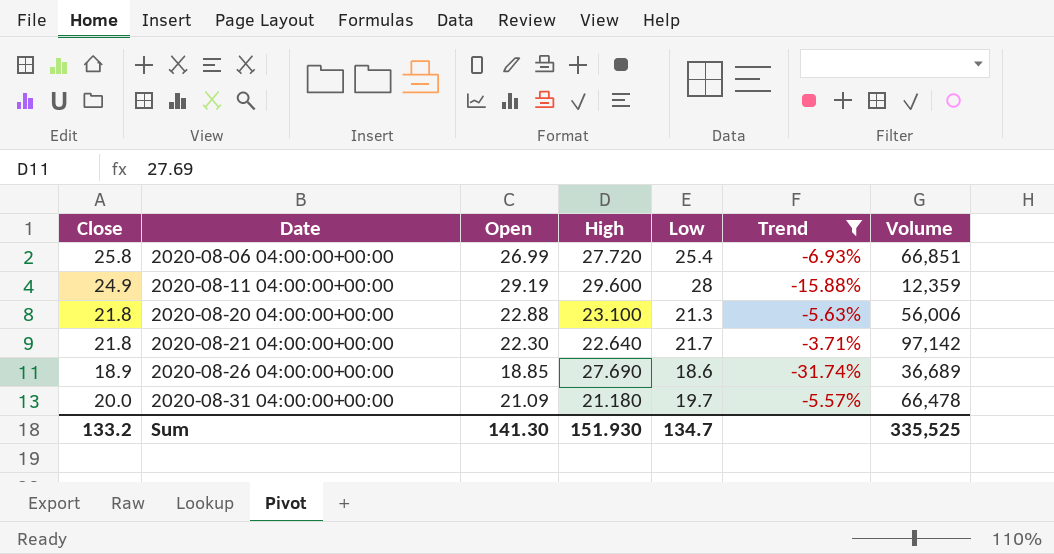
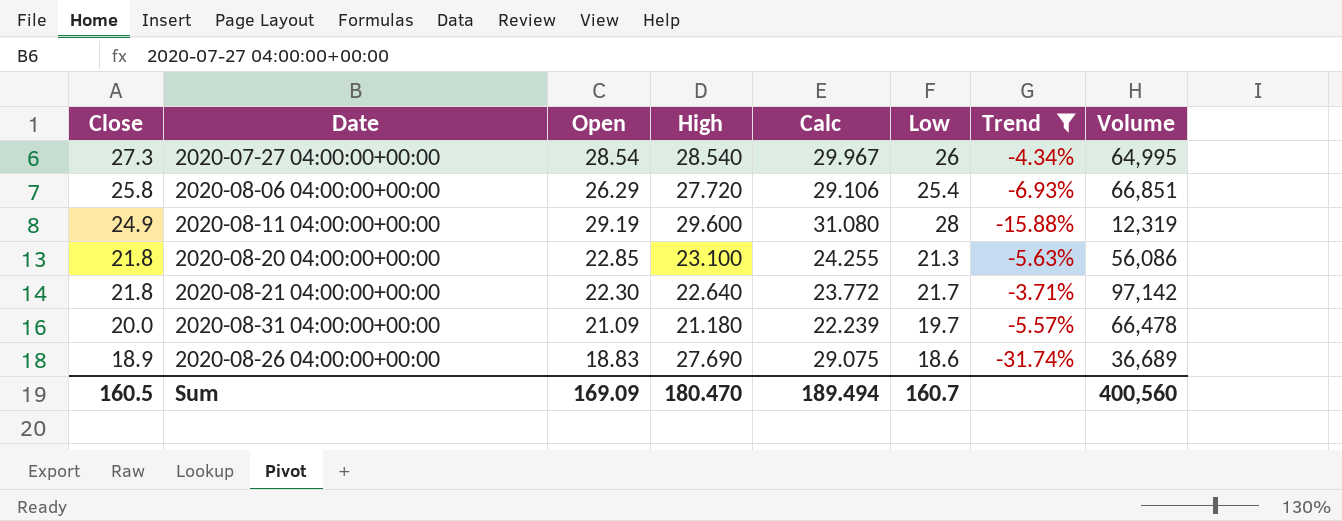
row order: Date ascending -> Close descending
column Calc | formula: none -> [High] * 1.05
row 2020-07-27 04:00:00+00:00: none -> 27.3 | 28.54 | 28.540 | 29.967 | 26 | -4.34% | 64,995
2020-08-06 04:00:00+00:00 | Open: 26.99 -> 26.29
2020-08-11 04:00:00+00:00 | Volume: 12,359 -> 12,319
2020-08-20 04:00:00+00:00 | Open: 22.88 -> 22.85
2020-08-20 04:00:00+00:00 | Volume: 56,006 -> 56,086
2020-08-26 04:00:00+00:00 | Open: 18.85 -> 18.83
Sum | Close: 133.2 -> 160.5
Sum | Open: 141.30 -> 169.09
Sum | High: 151.930 -> 180.470
Sum | Low: 134.7 -> 160.7
Sum | Volume: 335,525 -> 400,560

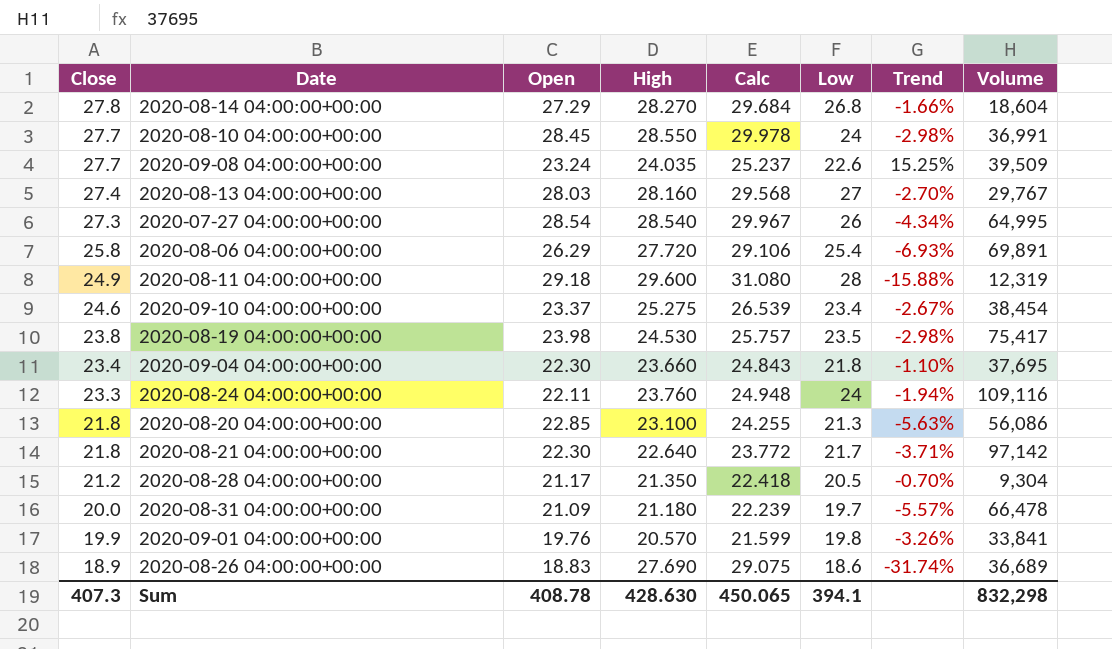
filter: Trend <= -3.71% -> none
2020-08-06 04:00:00+00:00 | Volume: 66,851 -> 69,891
2020-08-11 04:00:00+00:00 | Open: 29.19 -> 29.18
Sum | Close: 160.5 -> 407.3
Sum | Open: 169.09 -> 408.78
Sum | High: 180.470 -> 428.630
Sum | Calc: 189.494 -> 450.065
Sum | Low: 160.7 -> 394.1
Sum | Volume: 400,560 -> 832,298

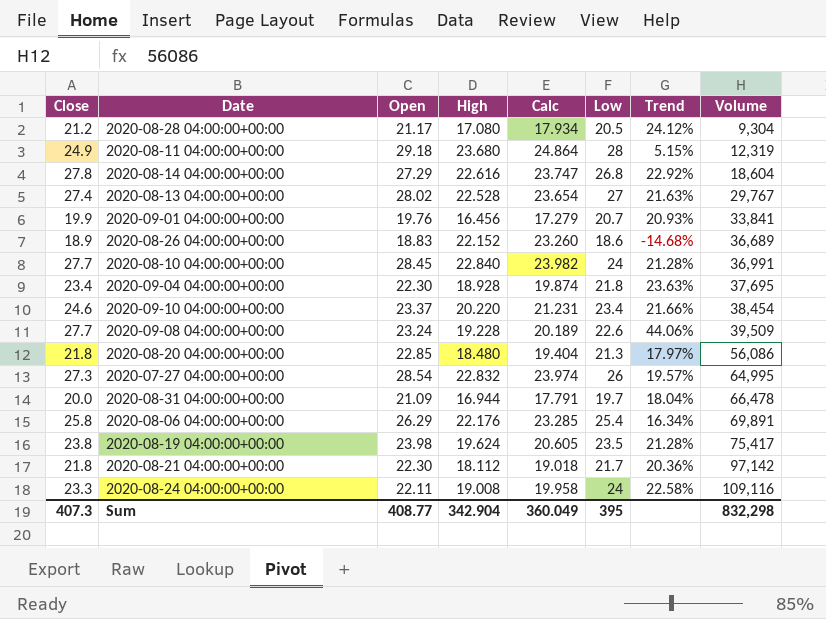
row order: Close descending -> Volume ascending
2020-08-28 04:00:00+00:00 | High: 21.350 -> 17.080
2020-08-28 04:00:00+00:00 | Calc: 22.418 -> 17.934
2020-08-28 04:00:00+00:00 | Trend: -0.70% -> 24.12%
2020-08-11 04:00:00+00:00 | High: 29.600 -> 23.680
2020-08-11 04:00:00+00:00 | Calc: 31.080 -> 24.864
2020-08-11 04:00:00+00:00 | Trend: -15.88% -> 5.15%
2020-08-14 04:00:00+00:00 | High: 28.270 -> 22.616
2020-08-14 04:00:00+00:00 | Calc: 29.684 -> 23.747
2020-08-14 04:00:00+00:00 | Trend: -1.66% -> 22.92%
2020-08-13 04:00:00+00:00 | Open: 28.03 -> 28.02
2020-08-13 04:00:00+00:00 | High: 28.160 -> 22.528
2020-08-13 04:00:00+00:00 | Calc: 29.568 -> 23.654
2020-08-13 04:00:00+00:00 | Trend: -2.70% -> 21.63%
2020-09-01 04:00:00+00:00 | High: 20.570 -> 16.456
2020-09-01 04:00:00+00:00 | Calc: 21.599 -> 17.279
2020-09-01 04:00:00+00:00 | Low: 19.8 -> 20.7
2020-09-01 04:00:00+00:00 | Trend: -3.26% -> 20.93%
2020-08-26 04:00:00+00:00 | High: 27.690 -> 22.152
2020-08-26 04:00:00+00:00 | Calc: 29.075 -> 23.260
2020-08-26 04:00:00+00:00 | Trend: -31.74% -> -14.68%
2020-08-10 04:00:00+00:00 | High: 28.550 -> 22.840
2020-08-10 04:00:00+00:00 | Calc: 29.978 -> 23.982
2020-08-10 04:00:00+00:00 | Trend: -2.98% -> 21.28%
2020-09-04 04:00:00+00:00 | High: 23.660 -> 18.928
2020-09-04 04:00:00+00:00 | Calc: 24.843 -> 19.874
2020-09-04 04:00:00+00:00 | Trend: -1.10% -> 23.63%
2020-09-10 04:00:00+00:00 | High: 25.275 -> 20.220
2020-09-10 04:00:00+00:00 | Calc: 26.539 -> 21.231
2020-09-10 04:00:00+00:00 | Trend: -2.67% -> 21.66%
2020-09-08 04:00:00+00:00 | High: 24.035 -> 19.228
2020-09-08 04:00:00+00:00 | Calc: 25.237 -> 20.189
2020-09-08 04:00:00+00:00 | Trend: 15.25% -> 44.06%
2020-08-20 04:00:00+00:00 | High: 23.100 -> 18.480
2020-08-20 04:00:00+00:00 | Calc: 24.255 -> 19.404
2020-08-20 04:00:00+00:00 | Trend: -5.63% -> 17.97%
2020-07-27 04:00:00+00:00 | High: 28.540 -> 22.832
2020-07-27 04:00:00+00:00 | Calc: 29.967 -> 23.974
2020-07-27 04:00:00+00:00 | Trend: -4.34% -> 19.57%
2020-08-31 04:00:00+00:00 | High: 21.180 -> 16.944
2020-08-31 04:00:00+00:00 | Calc: 22.239 -> 17.791
2020-08-31 04:00:00+00:00 | Trend: -5.57% -> 18.04%
2020-08-06 04:00:00+00:00 | High: 27.720 -> 22.176
2020-08-06 04:00:00+00:00 | Calc: 29.106 -> 23.285
2020-08-06 04:00:00+00:00 | Trend: -6.93% -> 16.34%
2020-08-19 04:00:00+00:00 | High: 24.530 -> 19.624
2020-08-19 04:00:00+00:00 | Calc: 25.757 -> 20.605
2020-08-19 04:00:00+00:00 | Trend: -2.98% -> 21.28%
2020-08-21 04:00:00+00:00 | High: 22.640 -> 18.112
2020-08-21 04:00:00+00:00 | Calc: 23.772 -> 19.018
2020-08-21 04:00:00+00:00 | Trend: -3.71% -> 20.36%
2020-08-24 04:00:00+00:00 | High: 23.760 -> 19.008
2020-08-24 04:00:00+00:00 | Calc: 24.948 -> 19.958
2020-08-24 04:00:00+00:00 | Trend: -1.94% -> 22.58%
Sum | Open: 408.78 -> 408.77
Sum | High: 428.630 -> 342.904
Sum | Calc: 450.065 -> 360.049
Sum | Low: 394.1 -> 395

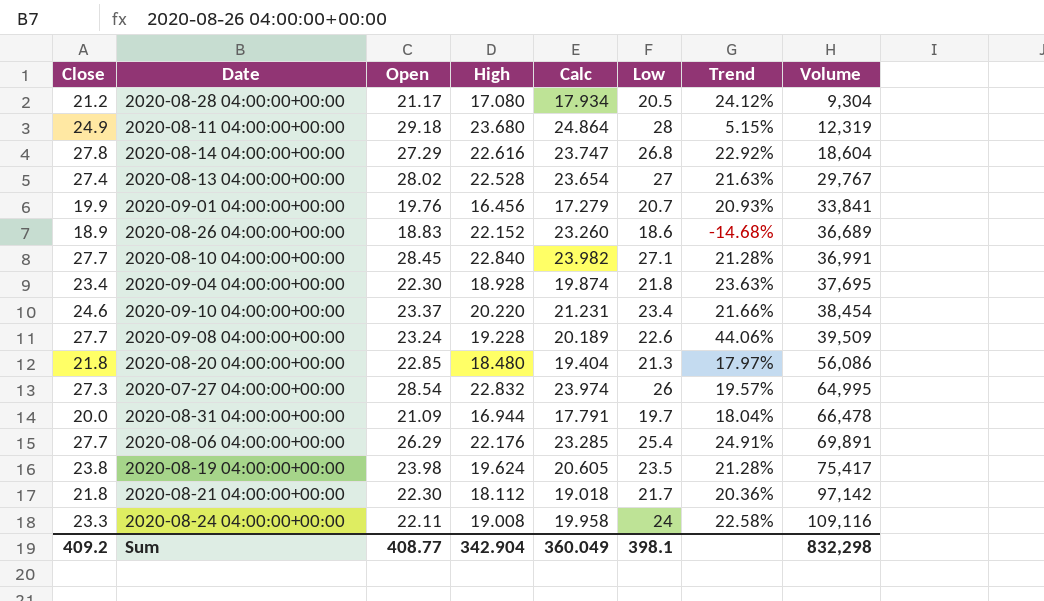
2020-08-10 04:00:00+00:00 | Low: 24 -> 27.1
2020-08-06 04:00:00+00:00 | Close: 25.8 -> 27.7
2020-08-06 04:00:00+00:00 | Trend: 16.34% -> 24.91%
Sum | Close: 407.3 -> 409.2
Sum | Low: 395 -> 398.1

